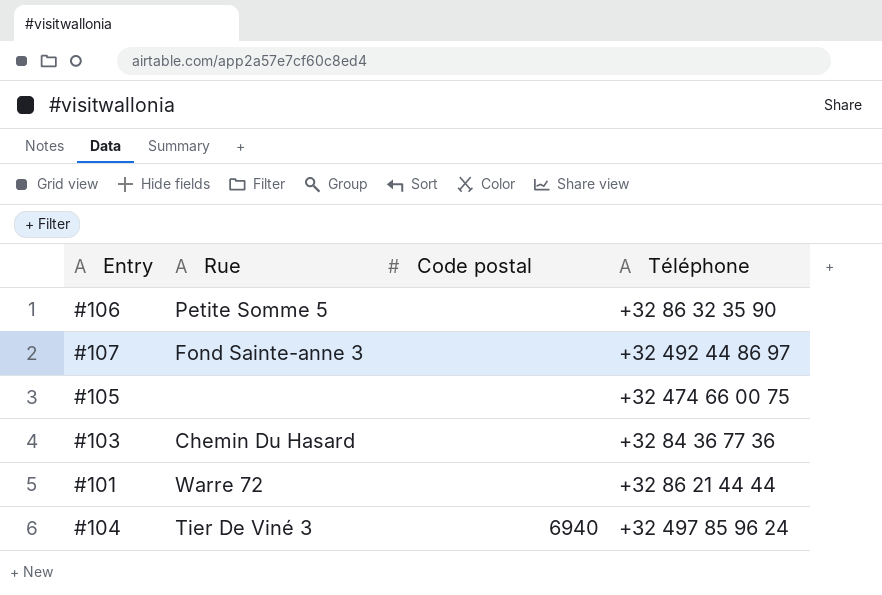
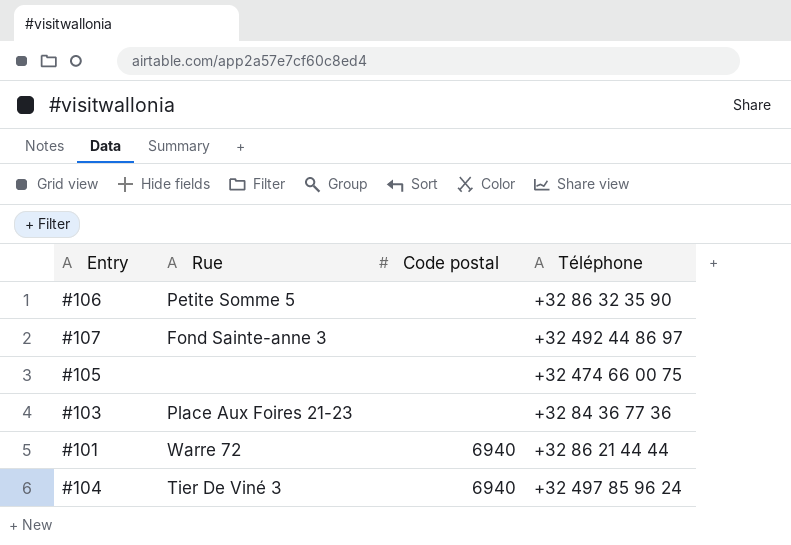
#103 | Rue: Chemin Du Hasard -> Place Aux Foires 21-23
#101 | Code postal: none -> 6940

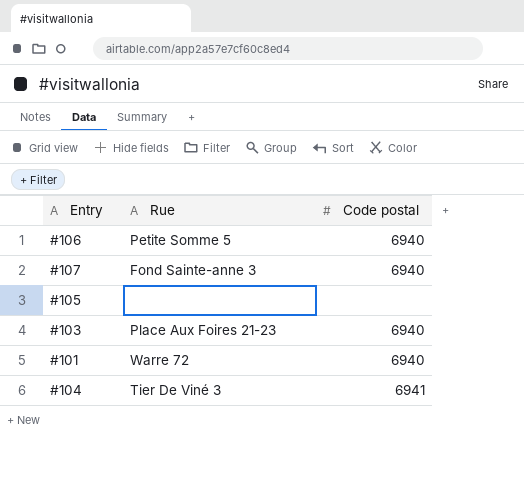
column Téléphone | position: 4 -> none
#106 | Code postal: none -> 6940
#107 | Code postal: none -> 6940
#103 | Code postal: none -> 6940
#104 | Code postal: 6940 -> 6941

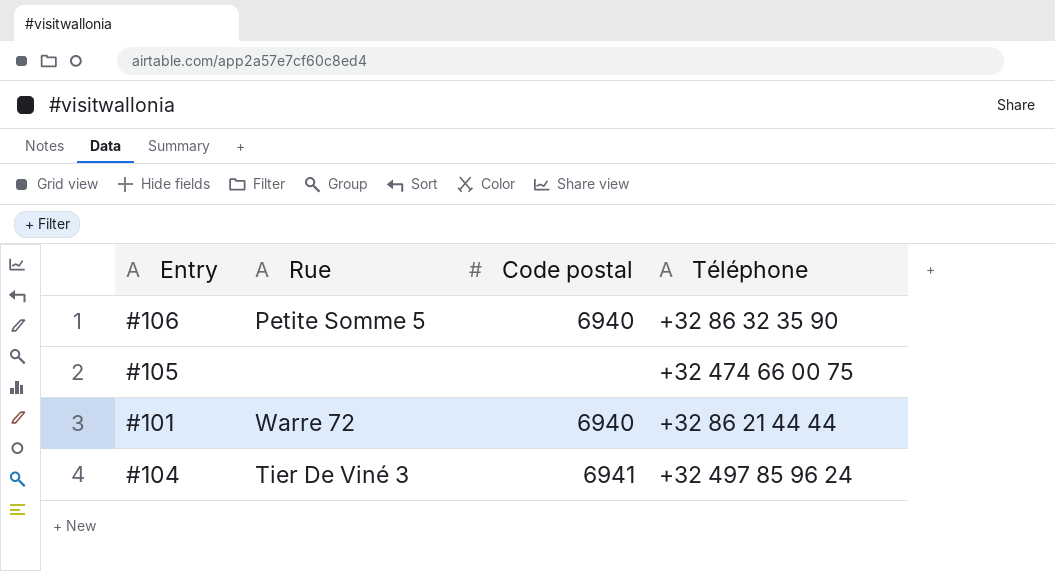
column Téléphone | position: none -> 4
row #107: Fond Sainte-anne 3 | 6940 -> none
row #103: Place Aux Foires 21-23 | 6940 -> none

